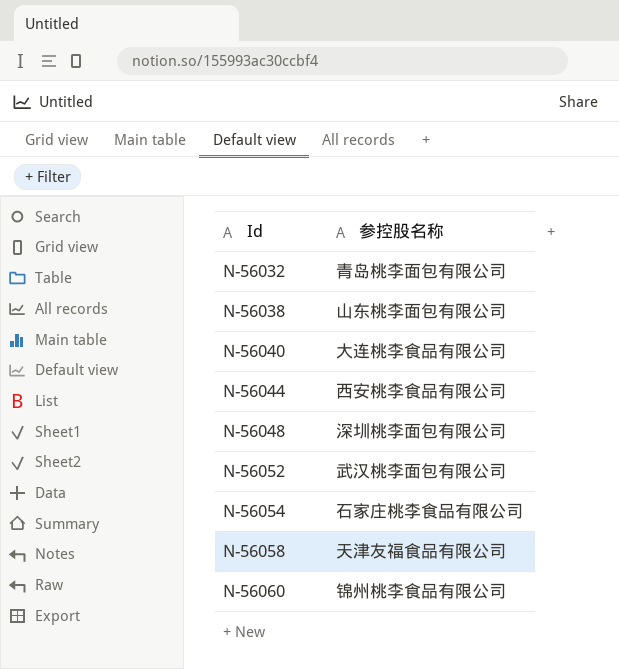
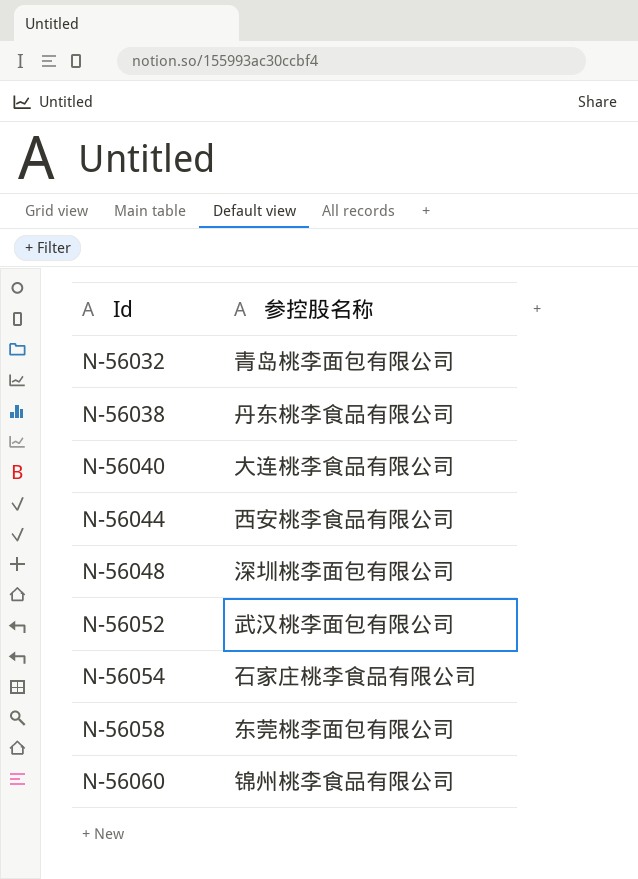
N-56038 | 参控股名称: 山东桃李面包有限公司 -> 丹东桃李食品有限公司
N-56058 | 参控股名称: 天津友福食品有限公司 -> 东莞桃李面包有限公司

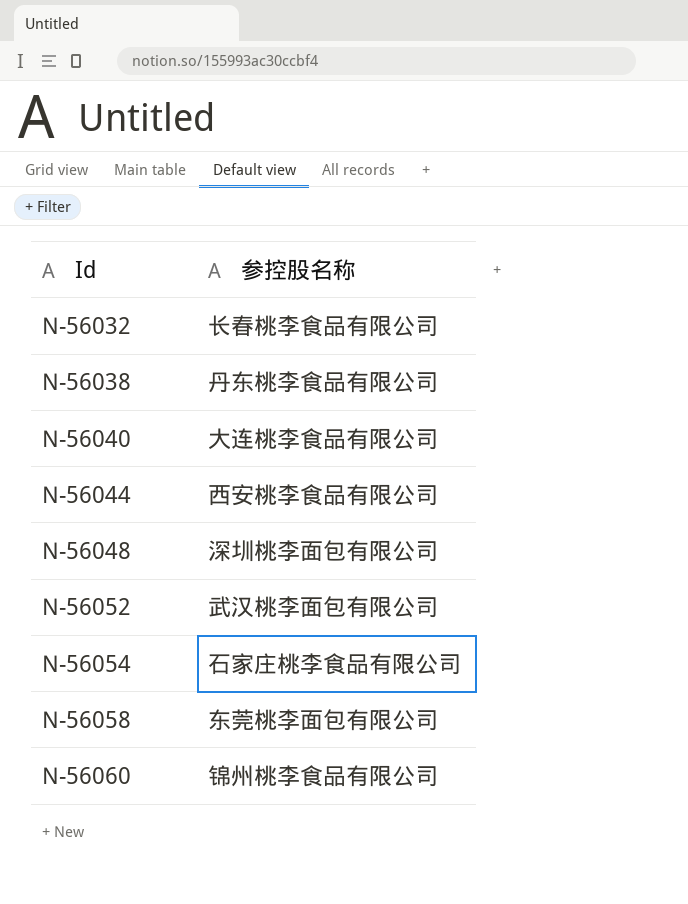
N-56032 | 参控股名称: 青岛桃李面包有限公司 -> 长春桃李食品有限公司

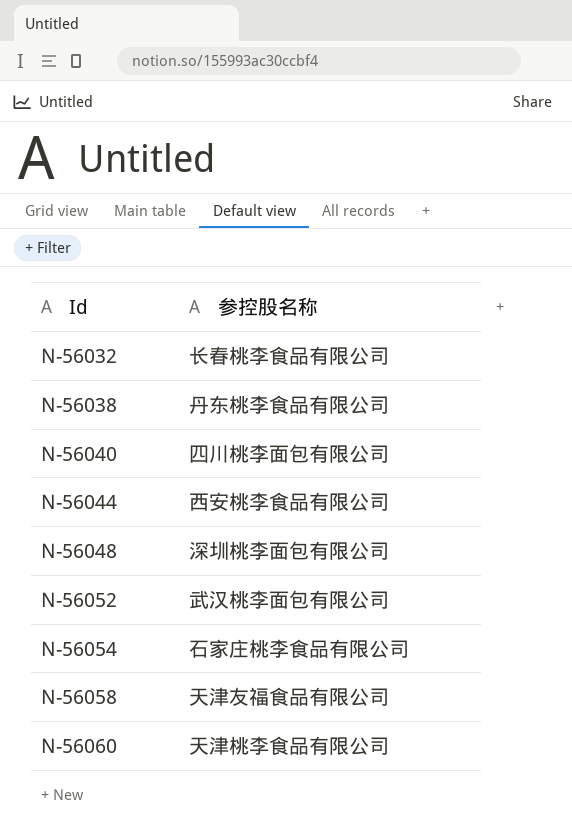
N-56040 | 参控股名称: 大连桃李食品有限公司 -> 四川桃李面包有限公司
N-56058 | 参控股名称: 东莞桃李面包有限公司 -> 天津友福食品有限公司
N-56060 | 参控股名称: 锦州桃李食品有限公司 -> 天津桃李食品有限公司

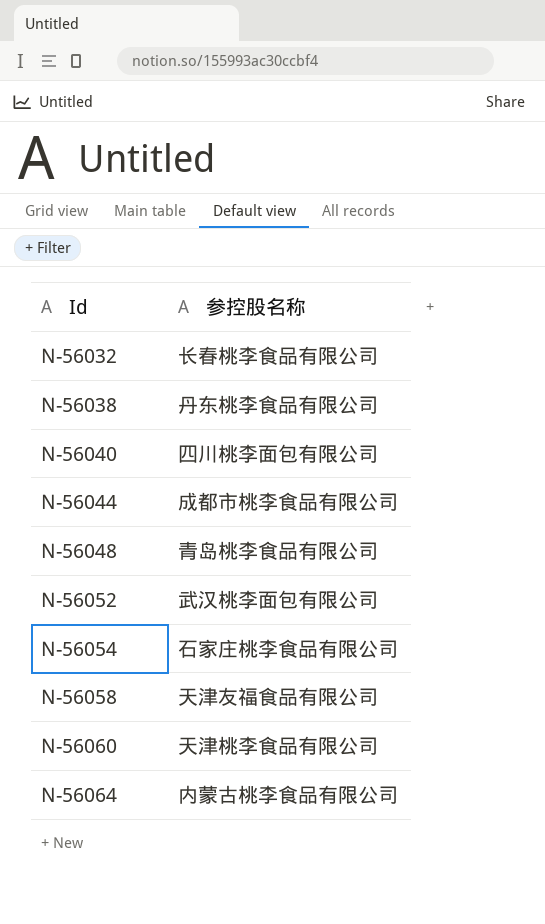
N-56044 | 参控股名称: 西安桃李食品有限公司 -> 成都市桃李食品有限公司
N-56048 | 参控股名称: 深圳桃李面包有限公司 -> 青岛桃李食品有限公司
row N-56064: none -> 内蒙古桃李食品有限公司

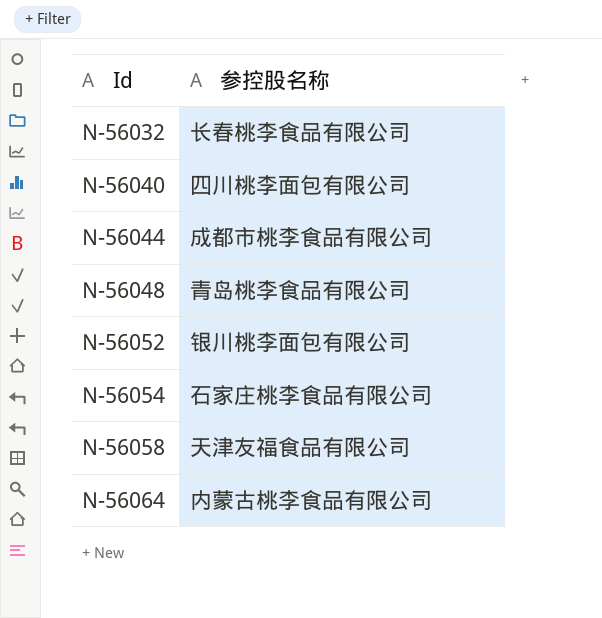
row N-56038: 丹东桃李食品有限公司 -> none
row N-56060: 天津桃李食品有限公司 -> none
N-56052 | 参控股名称: 武汉桃李面包有限公司 -> 银川桃李面包有限公司

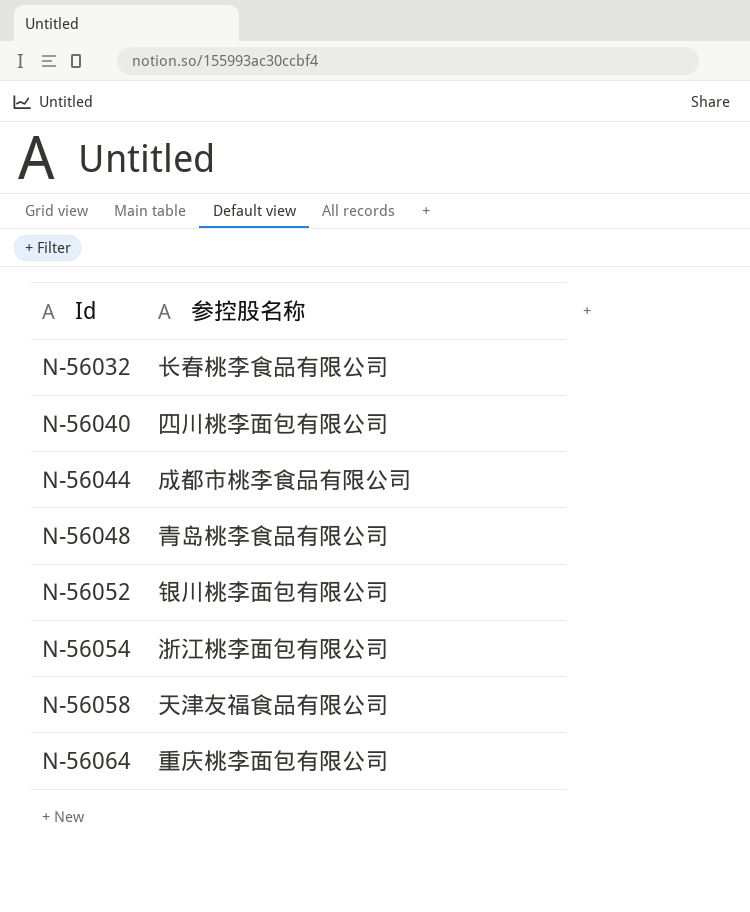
N-56054 | 参控股名称: 石家庄桃李食品有限公司 -> 浙江桃李面包有限公司
N-56064 | 参控股名称: 内蒙古桃李食品有限公司 -> 重庆桃李面包有限公司

